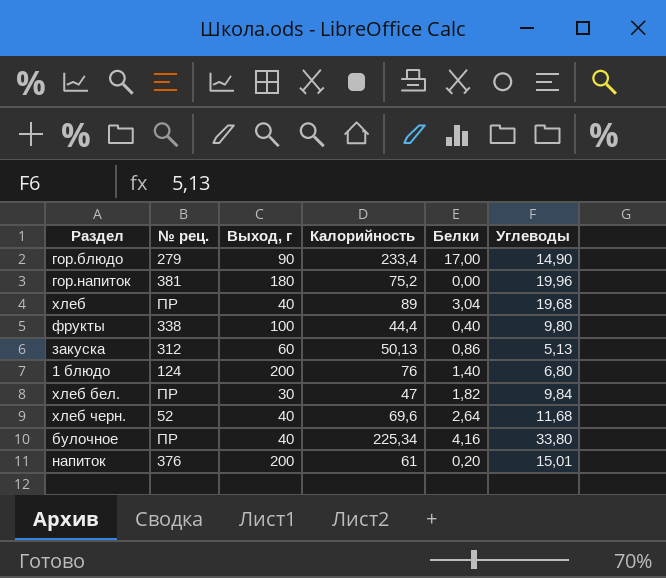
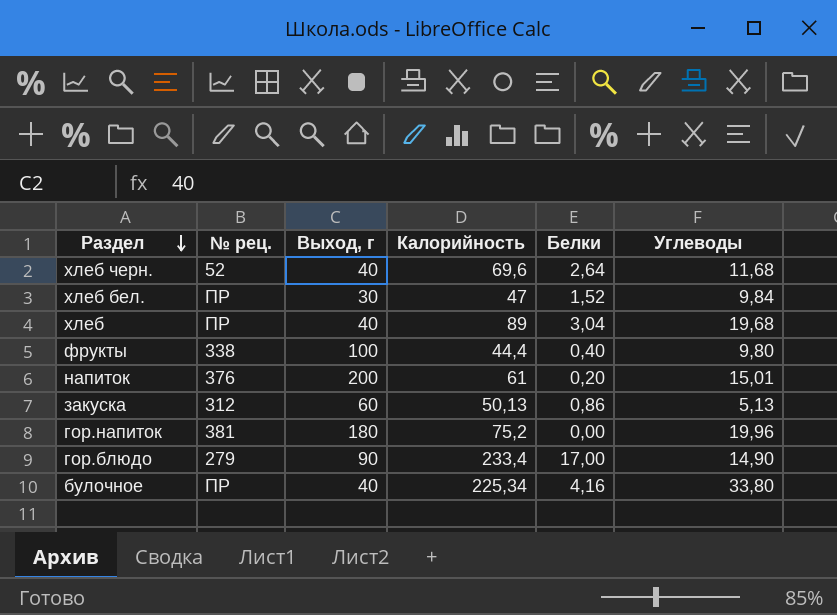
row order: none -> Раздел descending
row 1 блюдо: 124 | 200 | 76 | 1,40 | 6,80 -> none
хлеб бел. | Белки: 1,82 -> 1,52

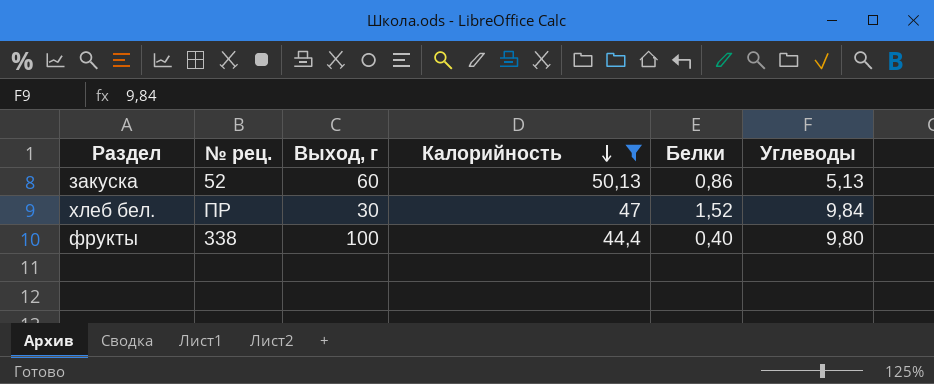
filter: none -> Калорийность <= 50,13
row order: Раздел descending -> Калорийность descending
закуска | № рец.: 312 -> 52

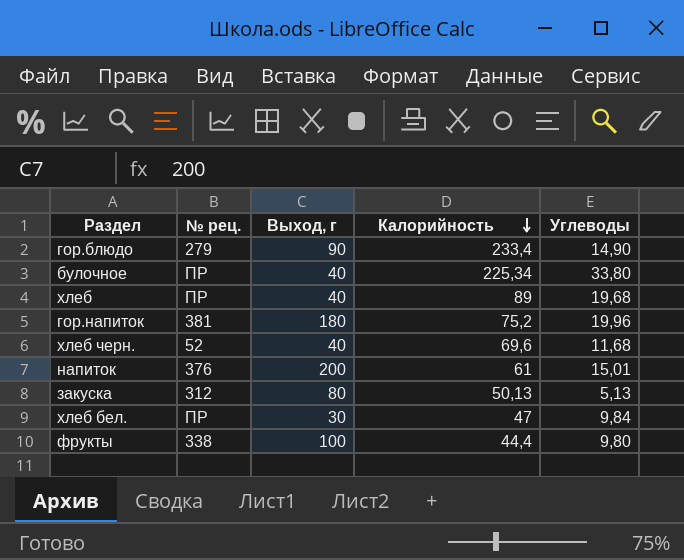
filter: Калорийность <= 50,13 -> none
column Белки | position: 5 -> none
закуска | № рец.: 52 -> 312
закуска | Выход, г: 60 -> 80

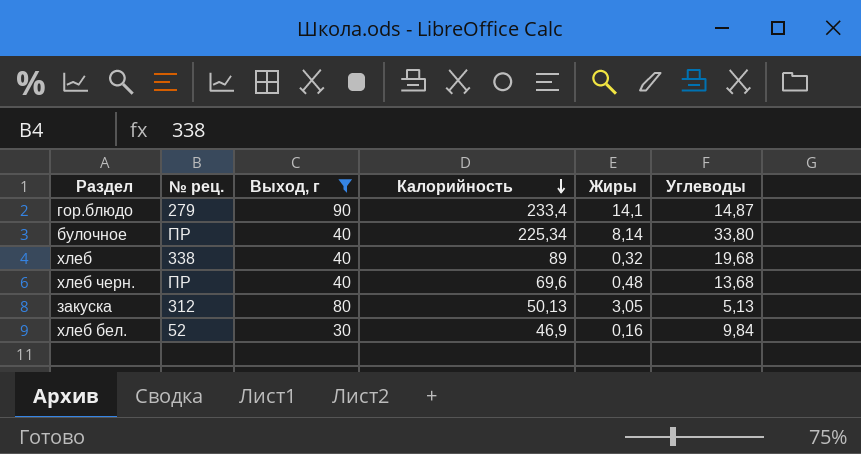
filter: none -> Выход, г <= 90
column Жиры | position: none -> 5
гор.блюдо | Углеводы: 14,90 -> 14,87
хлеб | № рец.: ПР -> 338
хлеб черн. | № рец.: 52 -> ПР
хлеб черн. | Углеводы: 11,68 -> 13,68
хлеб бел. | № рец.: ПР -> 52
хлеб бел. | Калорийность: 47 -> 46,9

